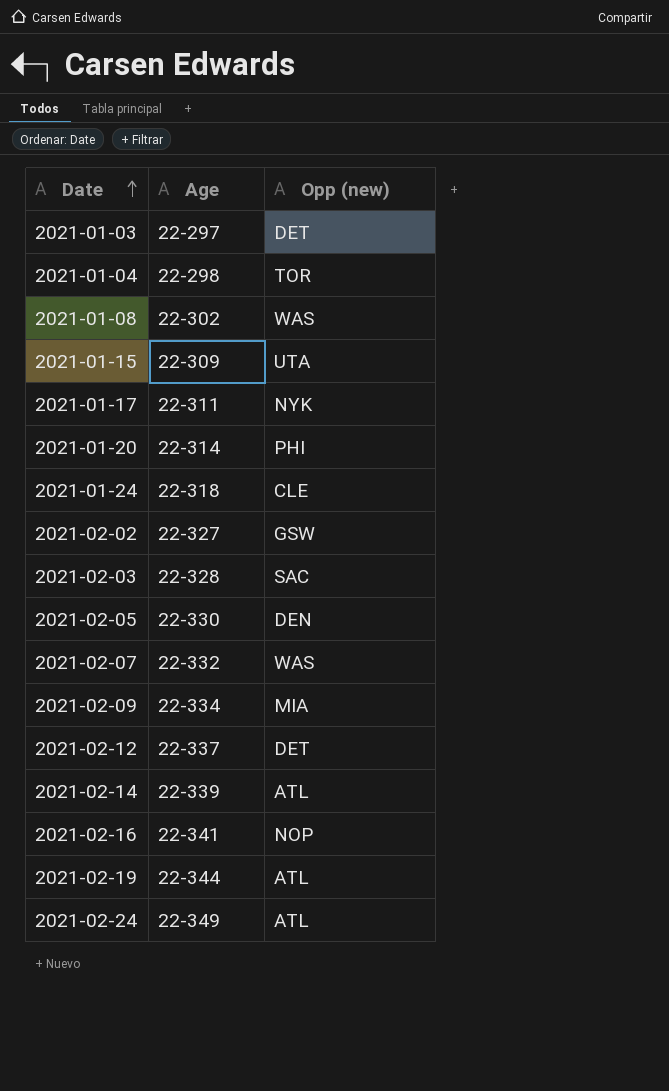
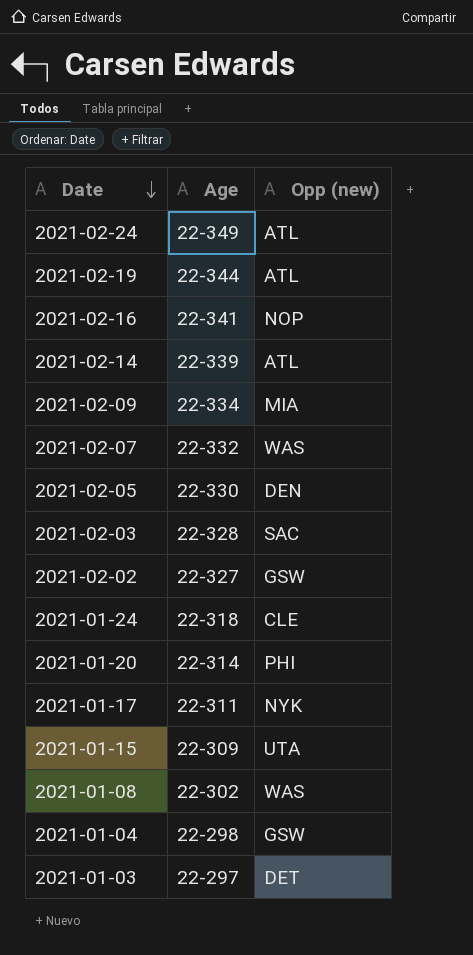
row order: Date ascending -> Date descending
row 2021-02-12: 22-337 | DET -> none
2021-01-04 | Opp (new): TOR -> GSW

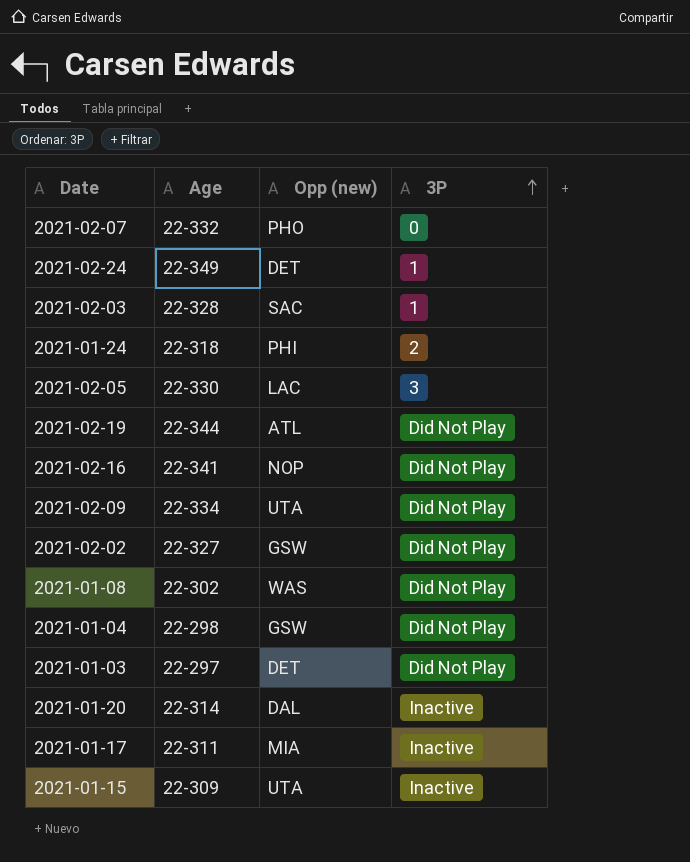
row order: Date descending -> 3P ascending
column 3P | position: none -> 4
row 2021-02-14: 22-339 | ATL -> none
2021-02-07 | Opp (new): WAS -> PHO
2021-02-24 | Opp (new): ATL -> DET
2021-01-24 | Opp (new): CLE -> PHI
2021-02-05 | Opp (new): DEN -> LAC
2021-02-09 | Opp (new): MIA -> UTA
2021-01-20 | Opp (new): PHI -> DAL
2021-01-17 | Opp (new): NYK -> MIA

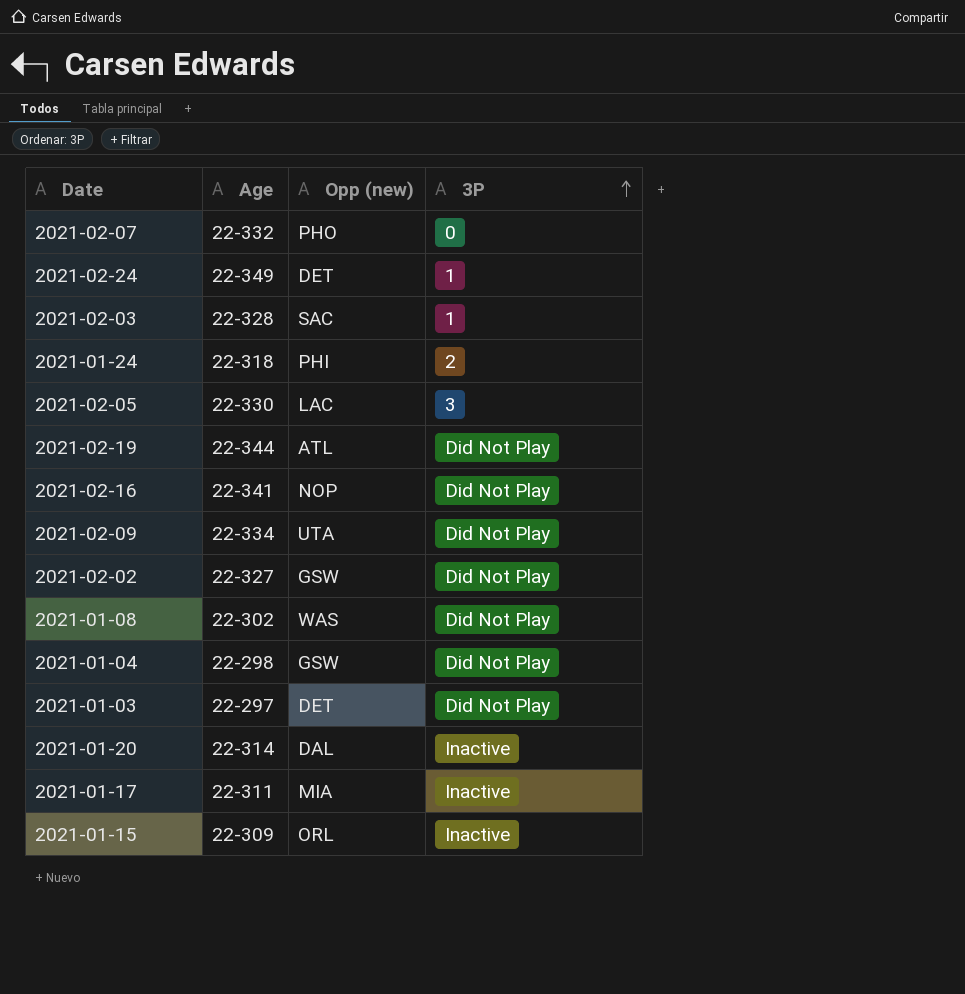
2021-01-15 | Opp (new): UTA -> ORL

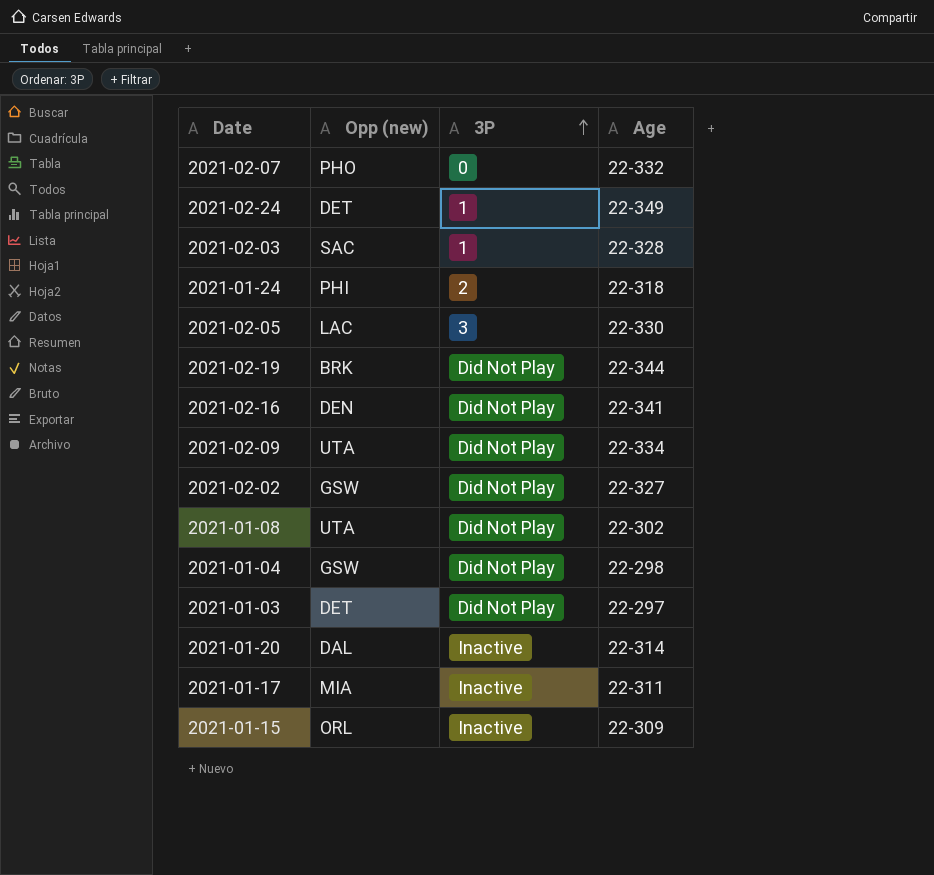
column Age | position: 2 -> 4
2021-02-19 | Opp (new): ATL -> BRK
2021-02-16 | Opp (new): NOP -> DEN
2021-01-08 | Opp (new): WAS -> UTA

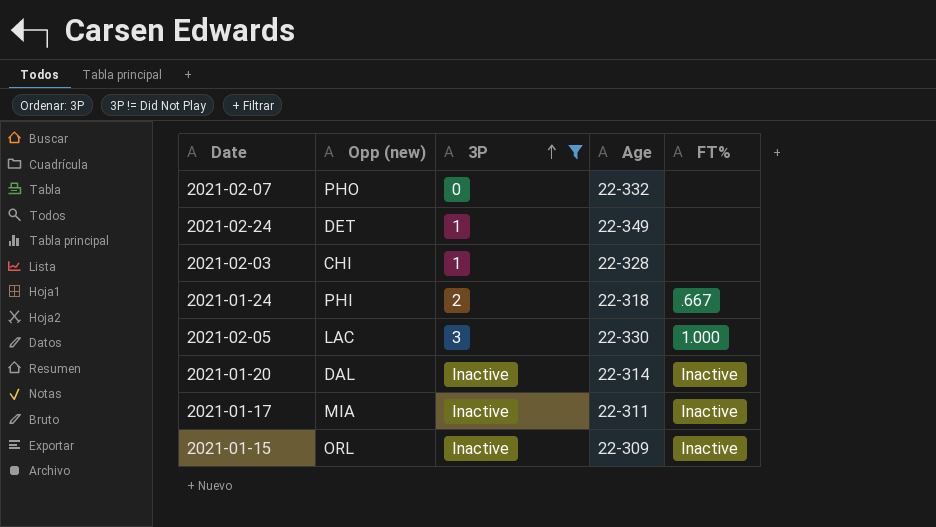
filter: none -> 3P != Did Not Play
column FT% | position: none -> 5
2021-02-03 | Opp (new): SAC -> CHI

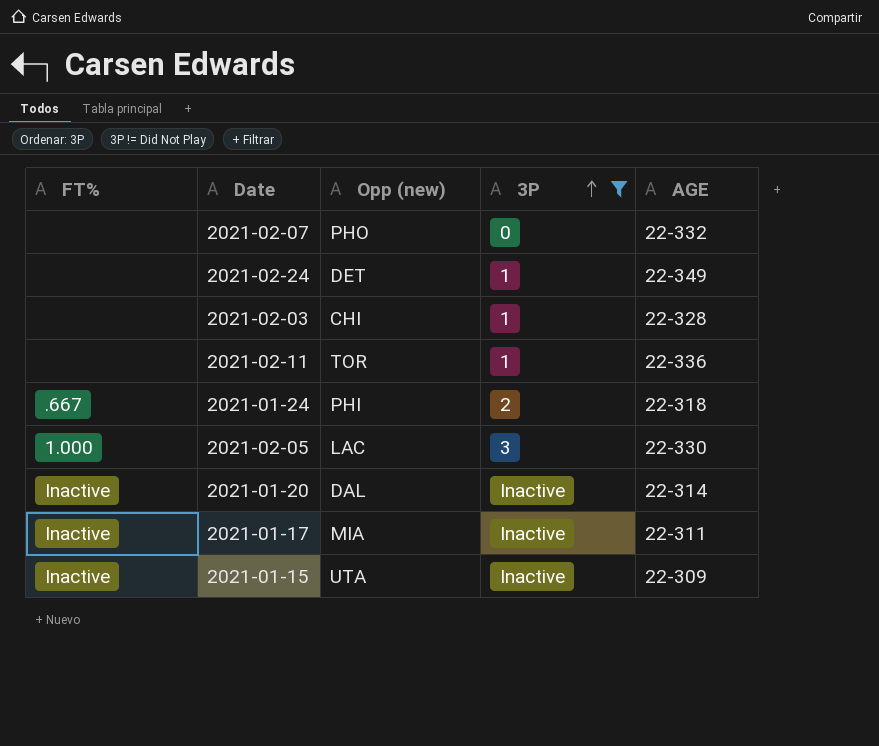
column FT% | position: 5 -> 1
column name: Age -> AGE
row 2021-02-11: none -> none | TOR | 1 | 22-336
2021-01-15 | Opp (new): ORL -> UTA

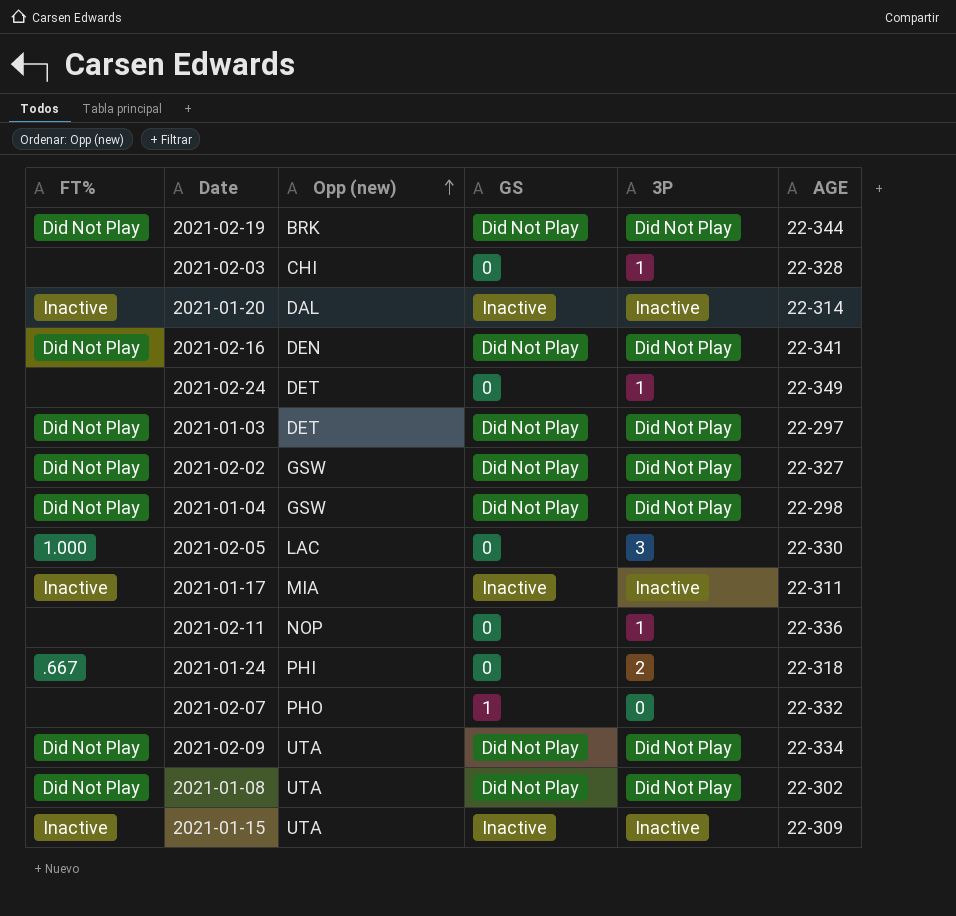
filter: 3P != Did Not Play -> none
row order: 3P ascending -> Opp (new) ascending
column GS | position: none -> 4
2021-02-11 | Opp (new): TOR -> NOP

